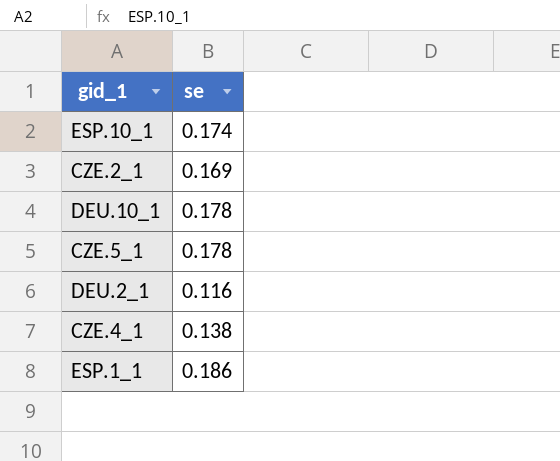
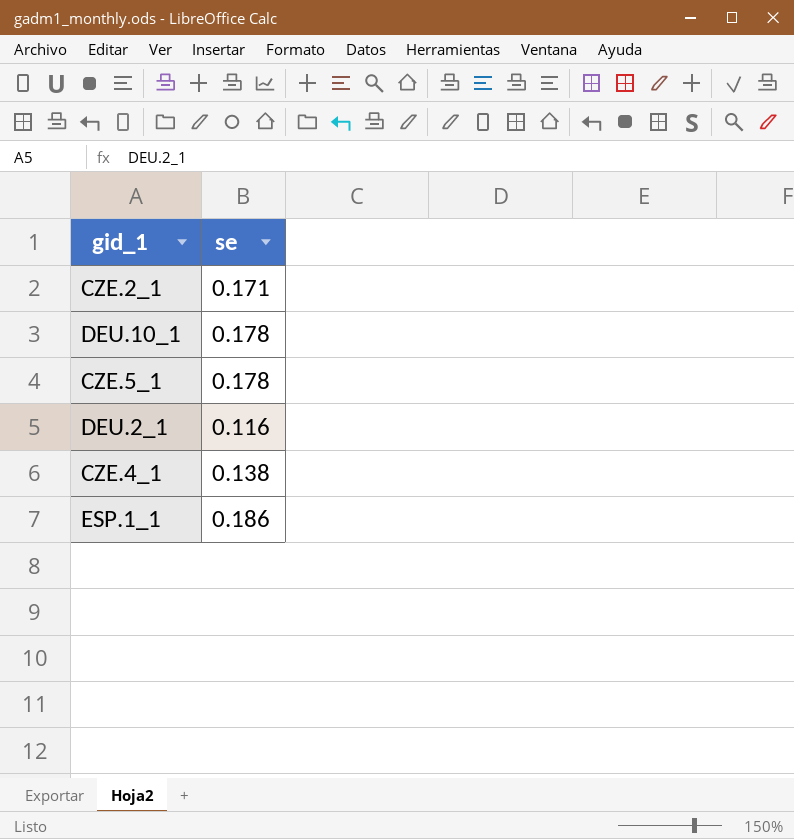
row ESP.10_1: 0.174 -> none
CZE.2_1 | se: 0.169 -> 0.171

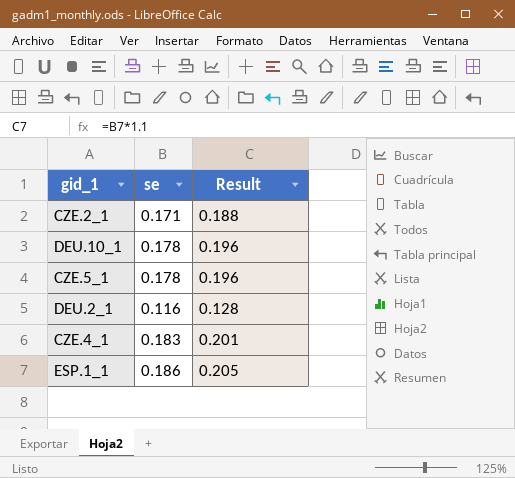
column Result | formula: none -> [se] * 1.1
CZE.4_1 | se: 0.138 -> 0.183

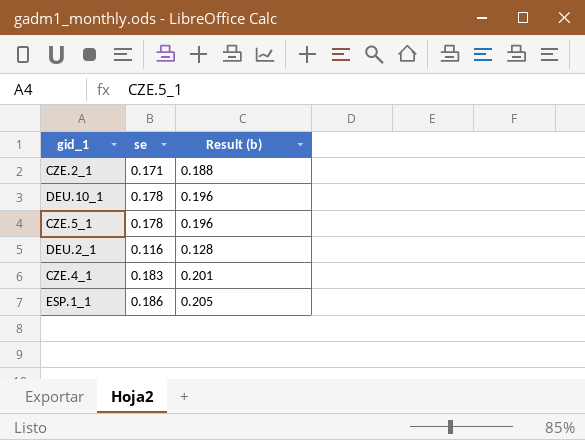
column name: Result -> Result (b)

